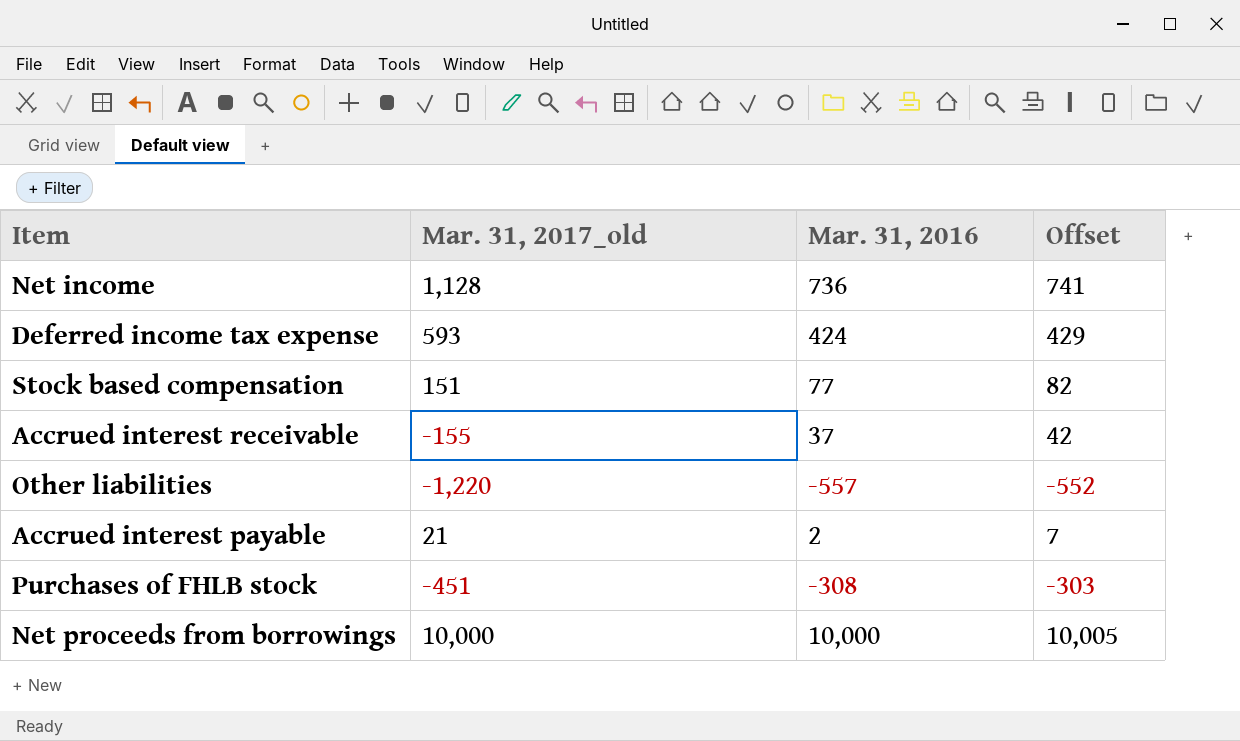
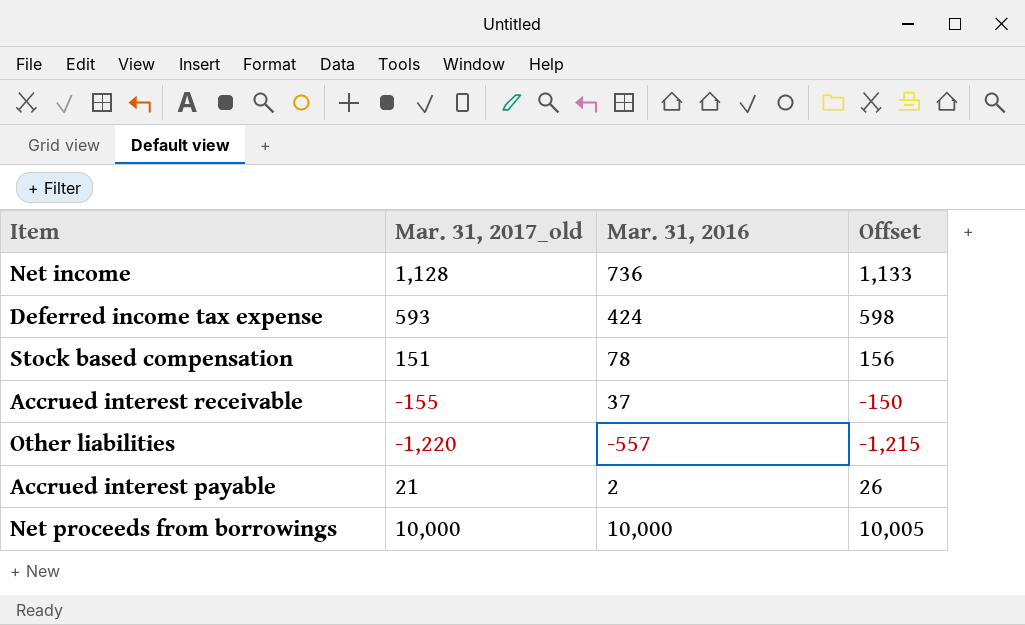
column Offset | formula: [Mar. 31, 2016] + 5 -> [Mar. 31, 2017_old] + 5
row Purchases of FHLB stock: -451 | -308 | -303 -> none
Stock based compensation | Mar. 31, 2016: 77 -> 78

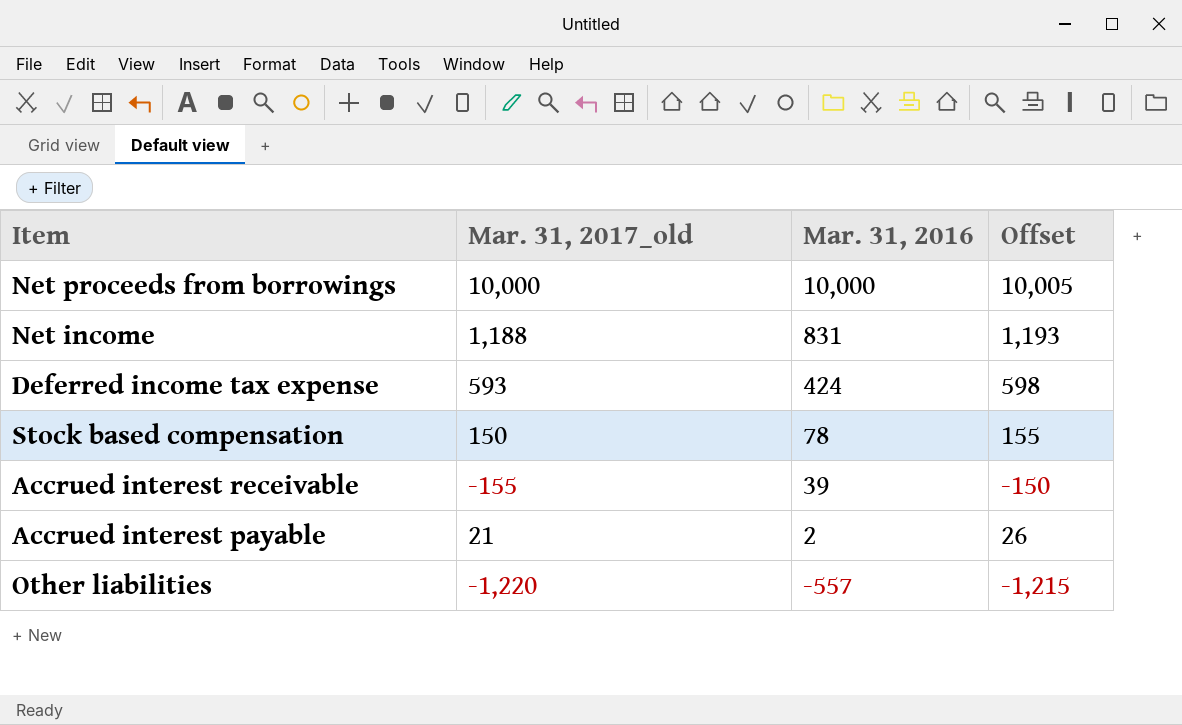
row order: none -> Mar. 31, 2016 descending
Net income | Mar. 31, 2017_old: 1,128 -> 1,188
Net income | Mar. 31, 2016: 736 -> 831
Net income | Offset: 1,133 -> 1,193
Stock based compensation | Mar. 31, 2017_old: 151 -> 150
Stock based compensation | Offset: 156 -> 155
Accrued interest receivable | Mar. 31, 2016: 37 -> 39

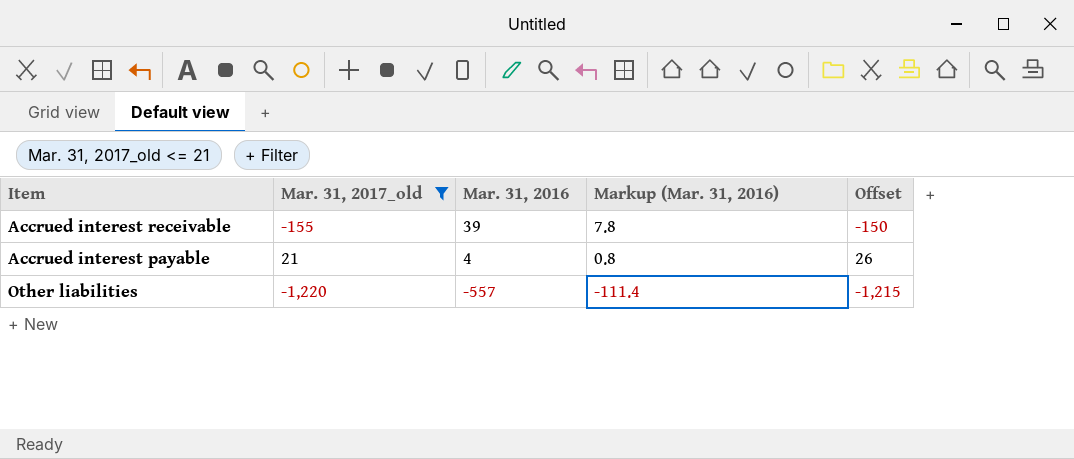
filter: none -> Mar. 31, 2017_old <= 21
column Markup (Mar. 31, 2016) | formula: none -> [Mar. 31, 2016] * 0.2
Accrued interest payable | Mar. 31, 2016: 2 -> 4

